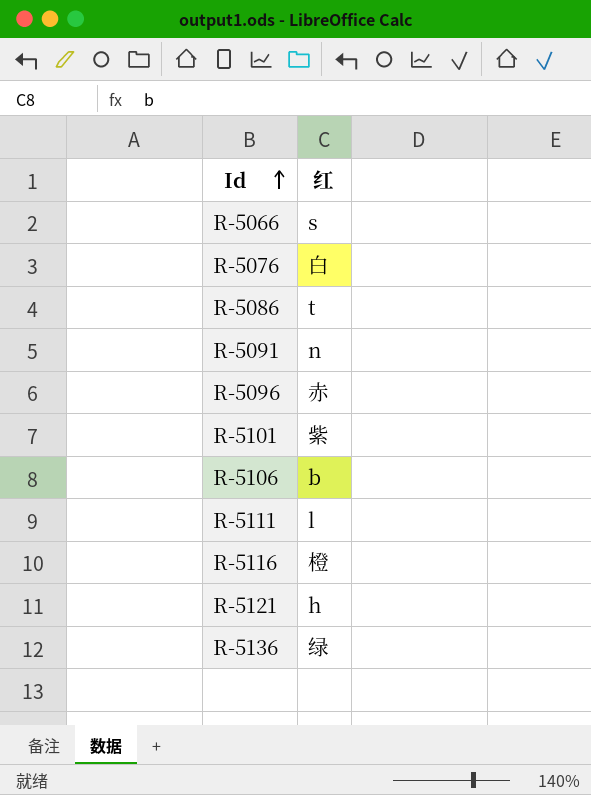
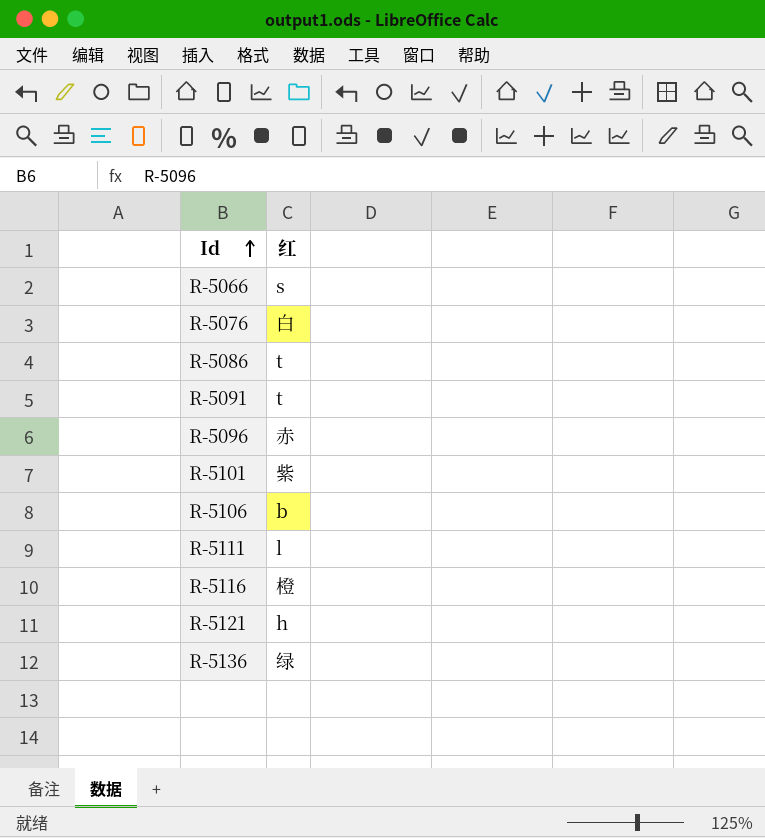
R-5091 | 红: n -> t

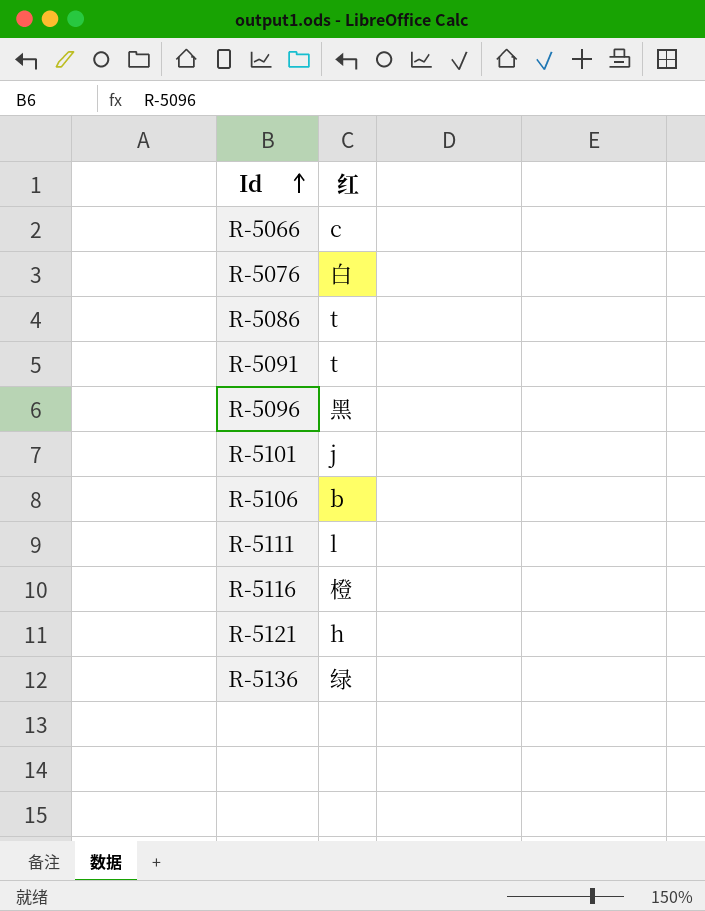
R-5066 | 红: s -> c
R-5096 | 红: 赤 -> 黑
R-5101 | 红: 紫 -> j

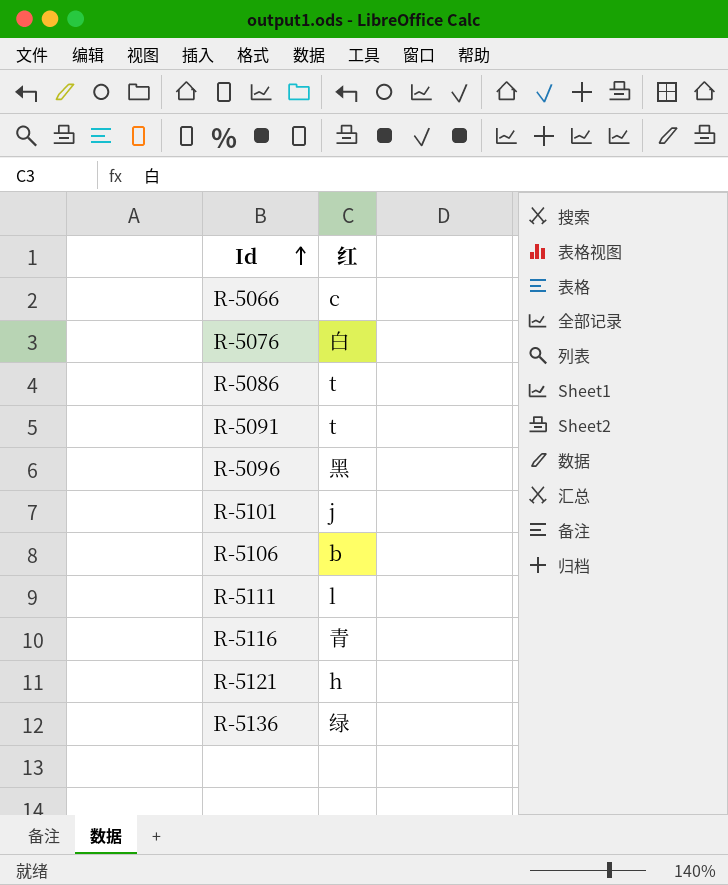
R-5116 | 红: 橙 -> 青

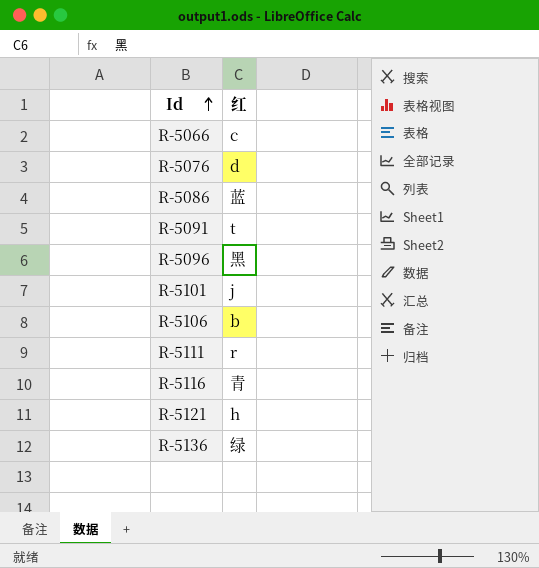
R-5076 | 红: 白 -> d
R-5086 | 红: t -> 蓝
R-5111 | 红: l -> r

